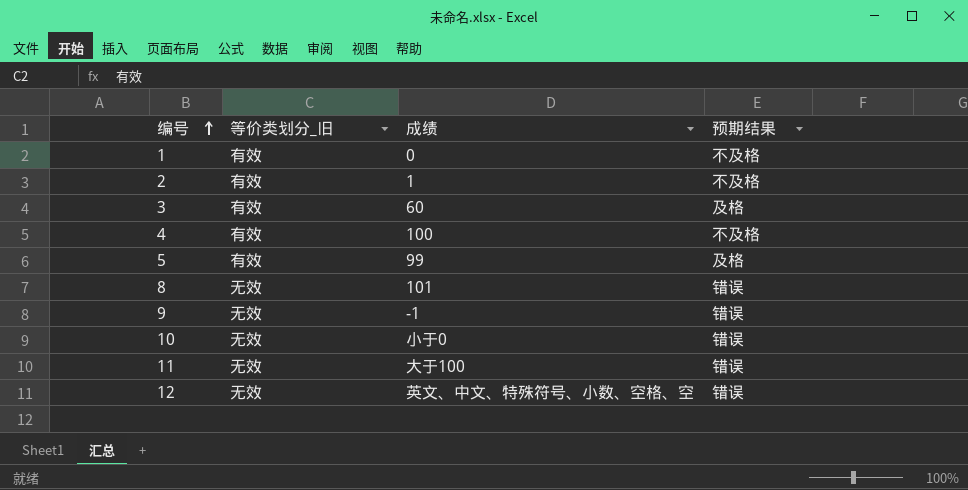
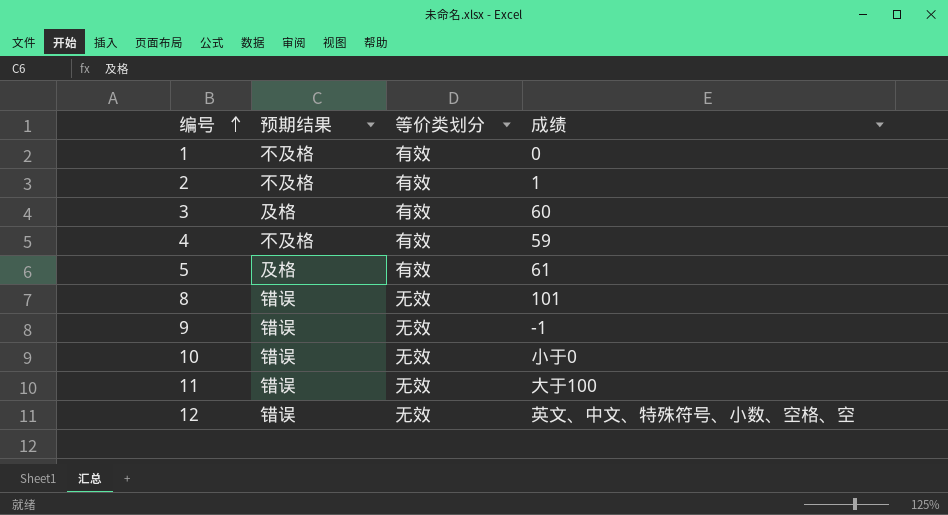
column 预期结果 | position: 4 -> 2
column name: 等价类划分_旧 -> 等价类划分
4 | 成绩: 100 -> 59
5 | 成绩: 99 -> 61

